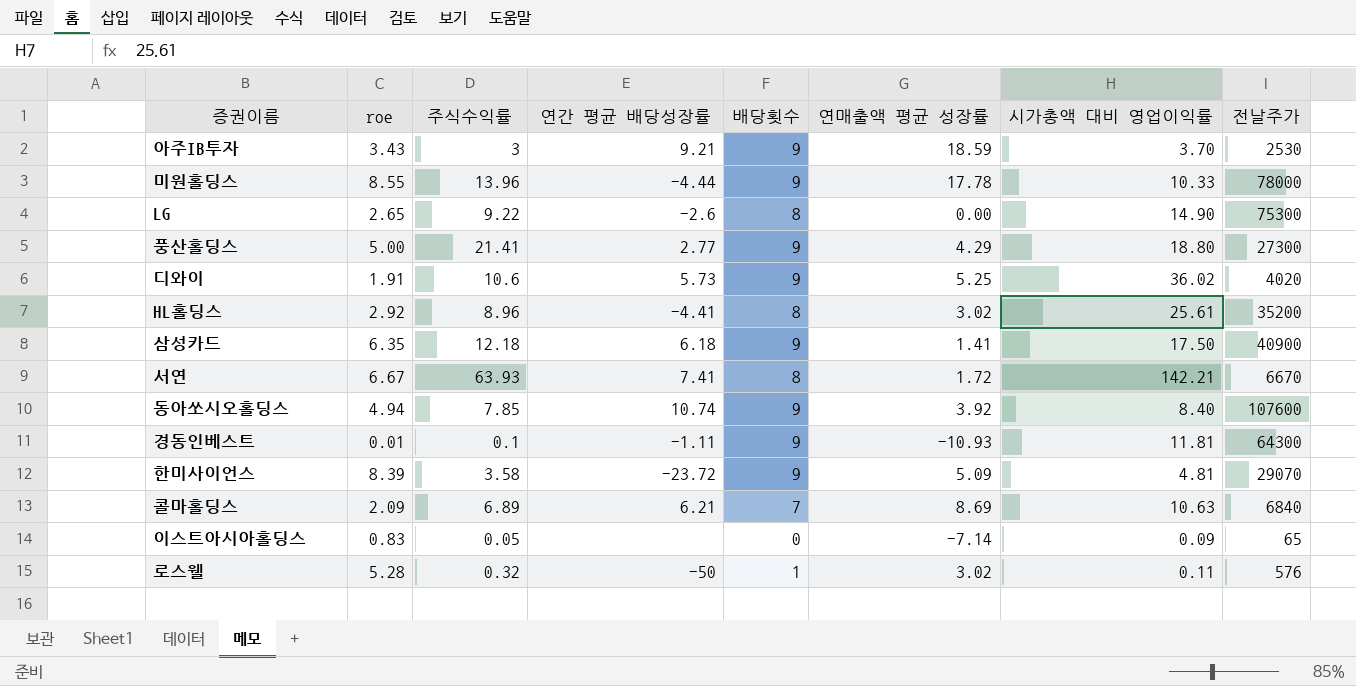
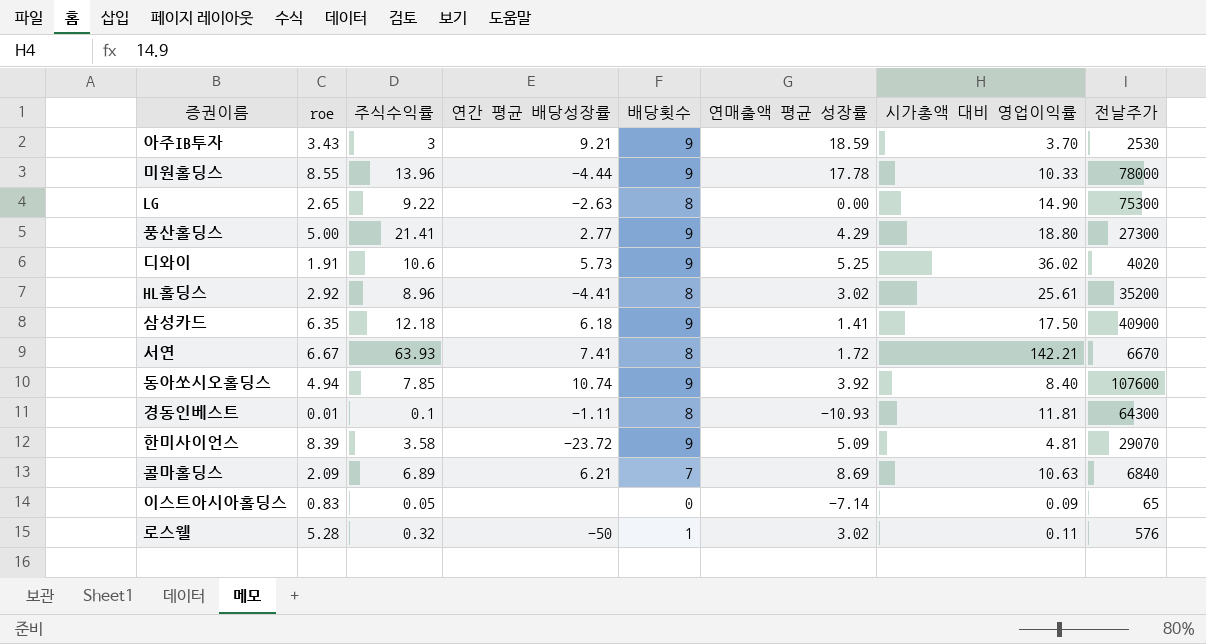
LG | 연간 평균 배당성장률: -2.6 -> -2.63
경동인베스트 | 배당횟수: 9 -> 8

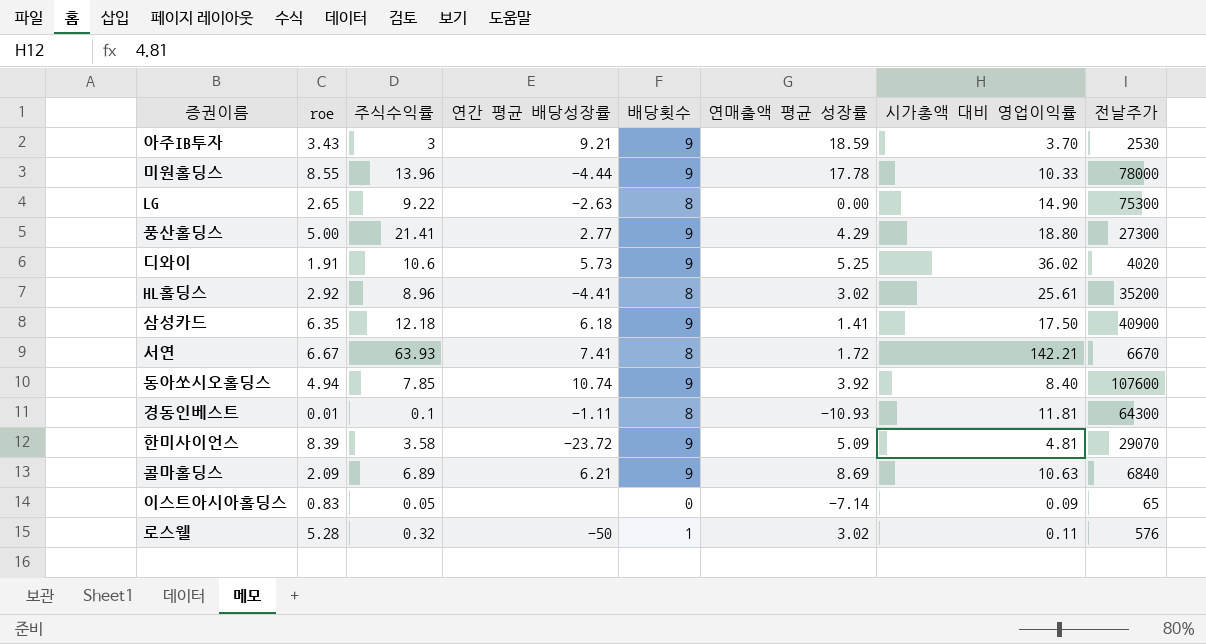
콜마홀딩스 | 배당횟수: 7 -> 9

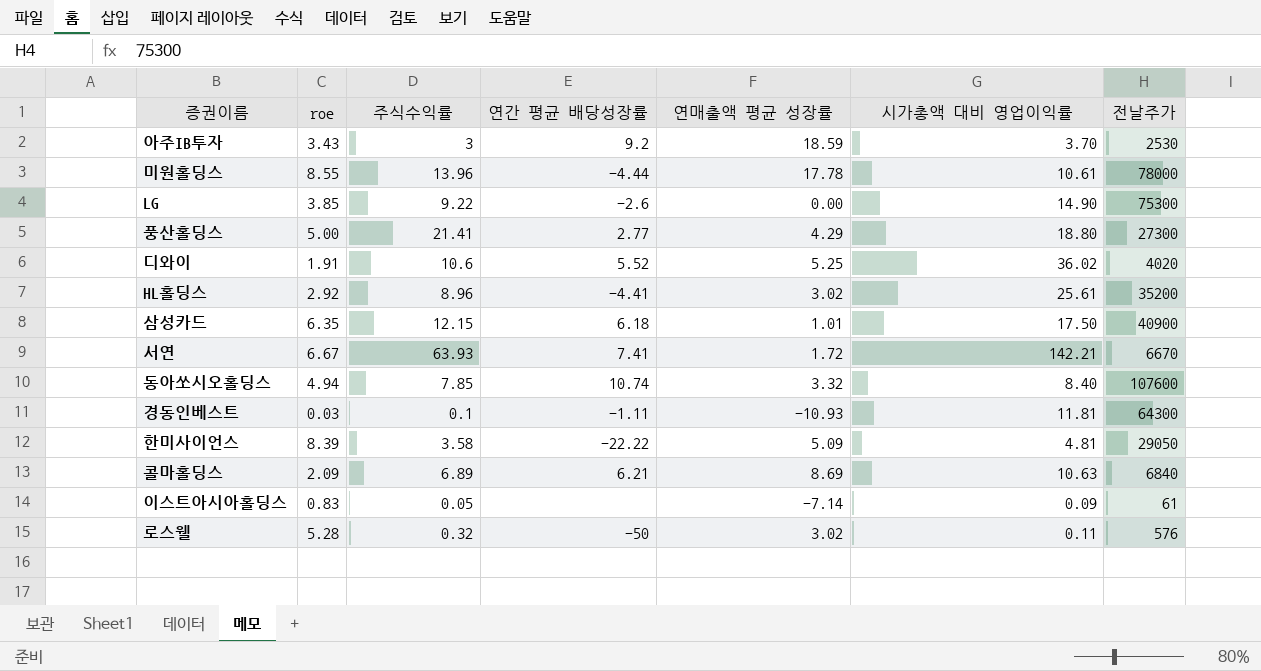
column 배당횟수 | position: 5 -> none
아주IB투자 | 연간 평균 배당성장률: 9.21 -> 9.2
미원홀딩스 | 시가총액 대비 영업이익률: 10.33 -> 10.61
LG | roe: 2.65 -> 3.85
LG | 연간 평균 배당성장률: -2.63 -> -2.6
디와이 | 연간 평균 배당성장률: 5.73 -> 5.52
삼성카드 | 주식수익률: 12.18 -> 12.15
삼성카드 | 연매출액 평균 성장률: 1.41 -> 1.01
동아쏘시오홀딩스 | 연매출액 평균 성장률: 3.92 -> 3.32
경동인베스트 | roe: 0.01 -> 0.03
한미사이언스 | 연간 평균 배당성장률: -23.72 -> -22.22
한미사이언스 | 전날주가: 29070 -> 29050
이스트아시아홀딩스 | 전날주가: 65 -> 61

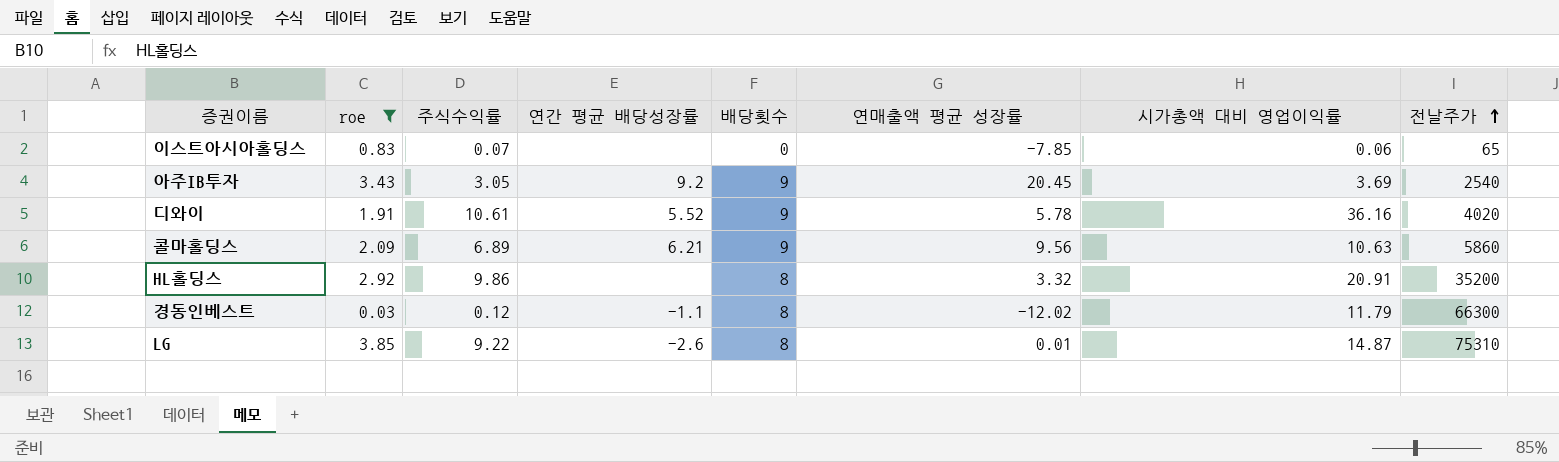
filter: none -> roe <= 3.85
row order: none -> 전날주가 ascending
column 배당횟수 | position: none -> 5
이스트아시아홀딩스 | 주식수익률: 0.05 -> 0.07
이스트아시아홀딩스 | 연매출액 평균 성장률: -7.14 -> -7.85
이스트아시아홀딩스 | 시가총액 대비 영업이익률: 0.09 -> 0.06
이스트아시아홀딩스 | 전날주가: 61 -> 65
아주IB투자 | 주식수익률: 3 -> 3.05
아주IB투자 | 연매출액 평균 성장률: 18.59 -> 20.45
아주IB투자 | 시가총액 대비 영업이익률: 3.70 -> 3.69
아주IB투자 | 전날주가: 2530 -> 2540
디와이 | 주식수익률: 10.6 -> 10.61
디와이 | 연매출액 평균 성장률: 5.25 -> 5.78
디와이 | 시가총액 대비 영업이익률: 36.02 -> 36.16
콜마홀딩스 | 연매출액 평균 성장률: 8.69 -> 9.56
콜마홀딩스 | 전날주가: 6840 -> 5860
HL홀딩스 | 주식수익률: 8.96 -> 9.86
HL홀딩스 | 연간 평균 배당성장률: -4.41 -> none
HL홀딩스 | 연매출액 평균 성장률: 3.02 -> 3.32
HL홀딩스 | 시가총액 대비 영업이익률: 25.61 -> 20.91
경동인베스트 | 주식수익률: 0.1 -> 0.12
경동인베스트 | 연간 평균 배당성장률: -1.11 -> -1.1
경동인베스트 | 연매출액 평균 성장률: -10.93 -> -12.02
경동인베스트 | 시가총액 대비 영업이익률: 11.81 -> 11.79
경동인베스트 | 전날주가: 64300 -> 66300
LG | 연매출액 평균 성장률: 0.00 -> 0.01
LG | 시가총액 대비 영업이익률: 14.90 -> 14.87
LG | 전날주가: 75300 -> 75310

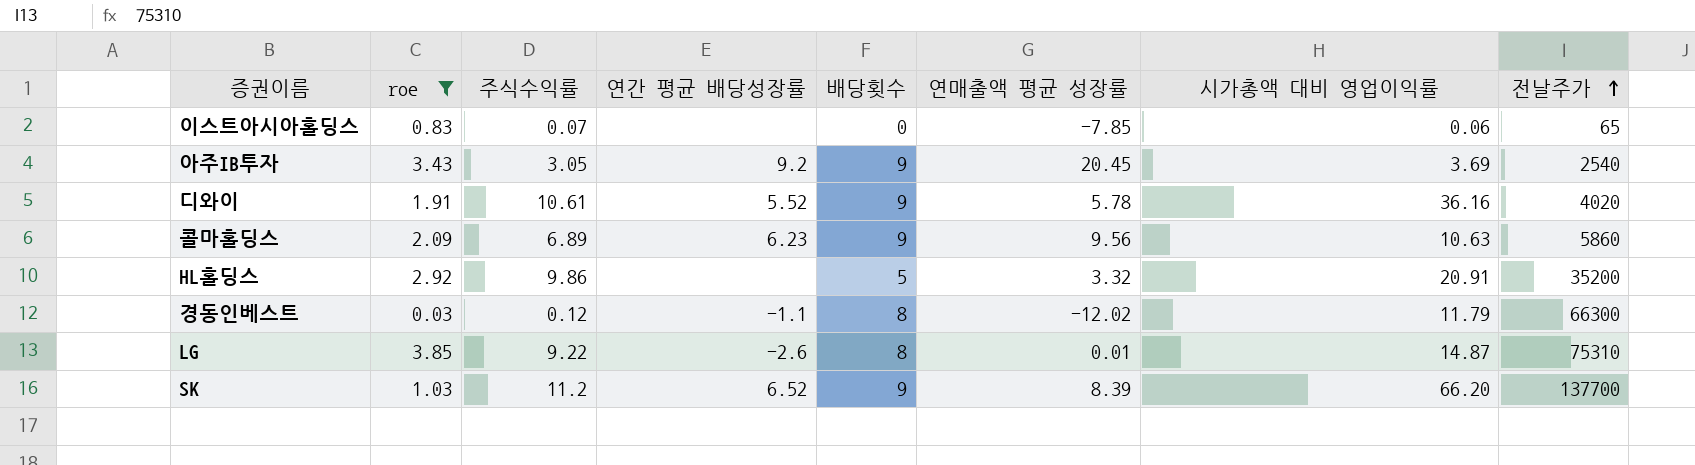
콜마홀딩스 | 연간 평균 배당성장률: 6.21 -> 6.23
HL홀딩스 | 배당횟수: 8 -> 5
row SK: none -> 1.03 | 11.2 | 6.52 | 9 | 8.39 | 66.20 | 137700

